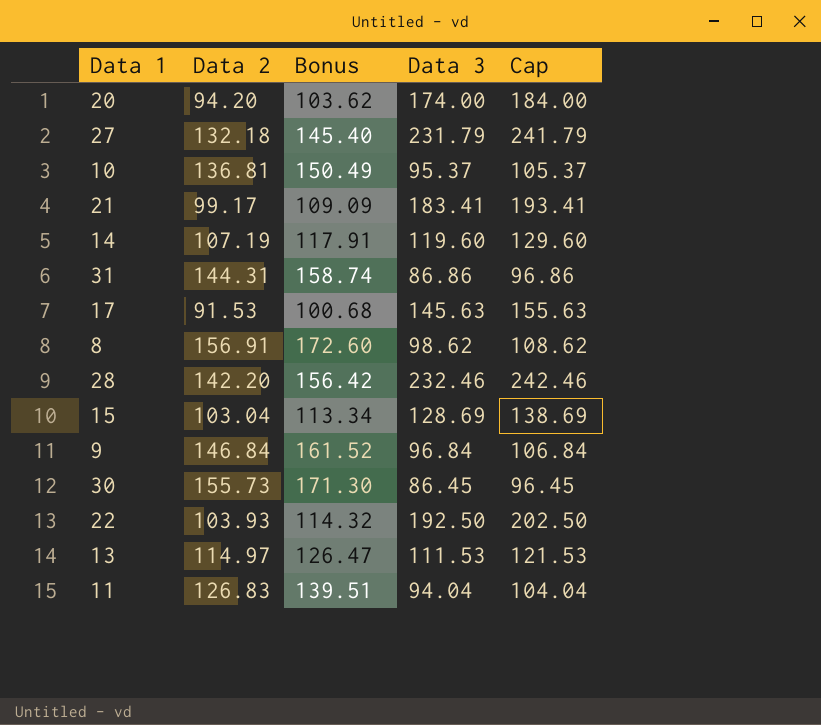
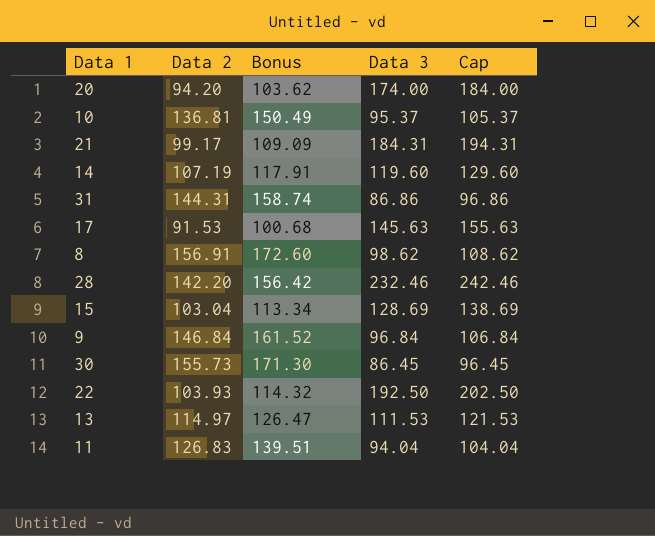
row 27: 132.18 | 145.40 | 231.79 | 241.79 -> none
21 | Data 3: 183.41 -> 184.31
21 | Cap: 193.41 -> 194.31

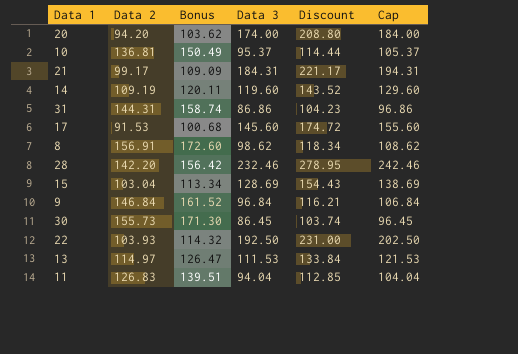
column Discount | formula: none -> [Data 3] * 1.2
14 | Data 2: 107.19 -> 109.19
14 | Bonus: 117.91 -> 120.11
17 | Data 3: 145.63 -> 145.60
17 | Cap: 155.63 -> 155.60

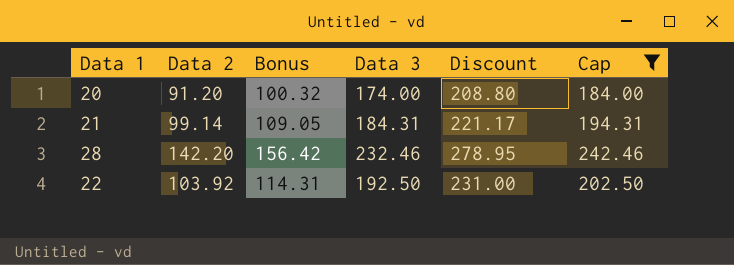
filter: none -> Cap >= 184.00
20 | Data 2: 94.20 -> 91.20
20 | Bonus: 103.62 -> 100.32
21 | Data 2: 99.17 -> 99.14
21 | Bonus: 109.09 -> 109.05
22 | Data 2: 103.93 -> 103.92
22 | Bonus: 114.32 -> 114.31

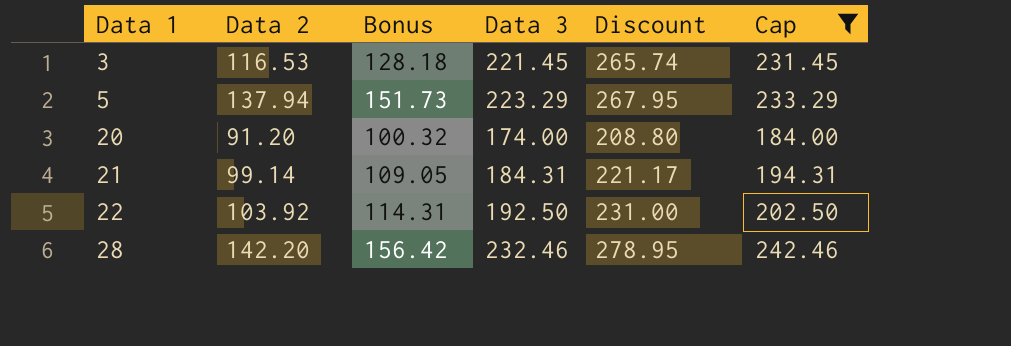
row order: none -> Data 1 ascending
row 3: none -> 116.53 | 128.18 | 221.45 | 265.74 | 231.45
row 5: none -> 137.94 | 151.73 | 223.29 | 267.95 | 233.29

